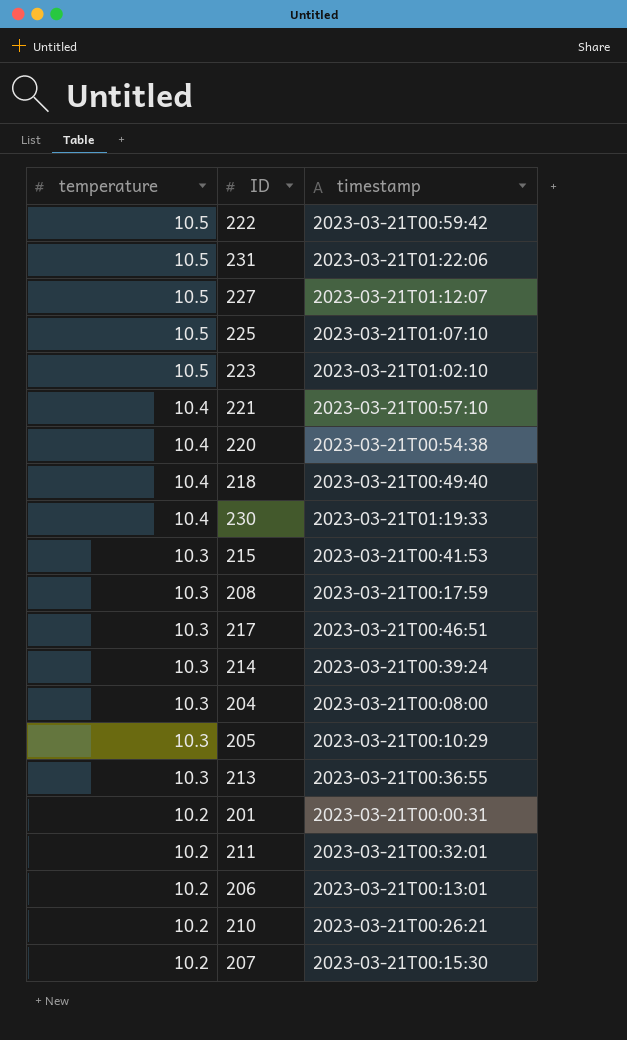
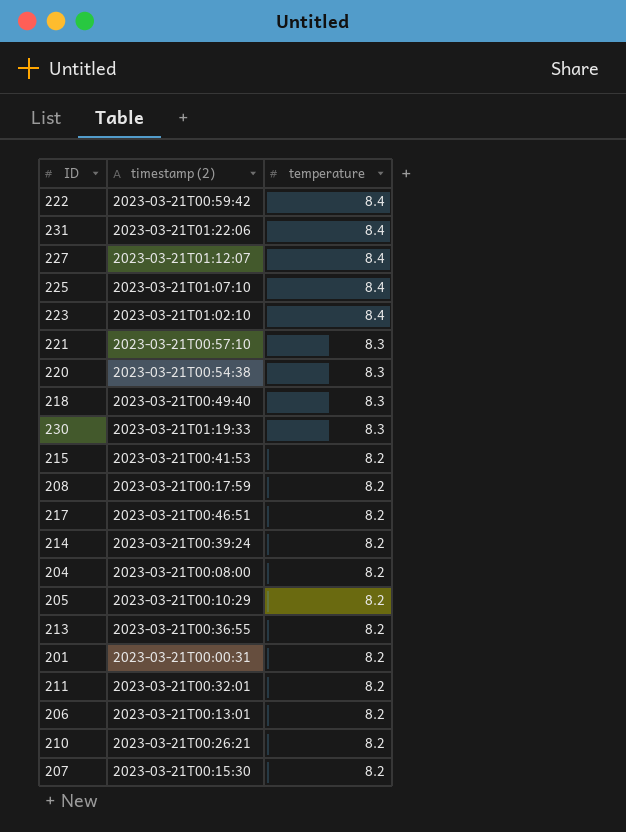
column name: timestamp -> timestamp (2)
column temperature | position: 1 -> 3
222 | temperature: 10.5 -> 8.4
231 | temperature: 10.5 -> 8.4
227 | temperature: 10.5 -> 8.4
225 | temperature: 10.5 -> 8.4
223 | temperature: 10.5 -> 8.4
221 | temperature: 10.4 -> 8.3
220 | temperature: 10.4 -> 8.3
218 | temperature: 10.4 -> 8.3
230 | temperature: 10.4 -> 8.3
215 | temperature: 10.3 -> 8.2
208 | temperature: 10.3 -> 8.2
217 | temperature: 10.3 -> 8.2
214 | temperature: 10.3 -> 8.2
204 | temperature: 10.3 -> 8.2
205 | temperature: 10.3 -> 8.2
213 | temperature: 10.3 -> 8.2
201 | temperature: 10.2 -> 8.2
211 | temperature: 10.2 -> 8.2
206 | temperature: 10.2 -> 8.2
210 | temperature: 10.2 -> 8.2
207 | temperature: 10.2 -> 8.2

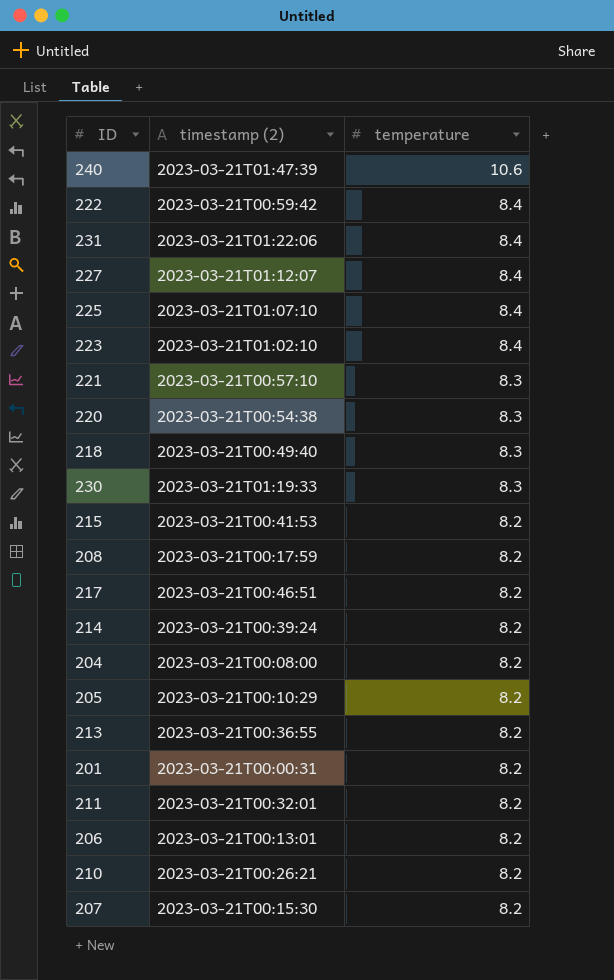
row 240: none -> 2023-03-21T01:47:39 | 10.6

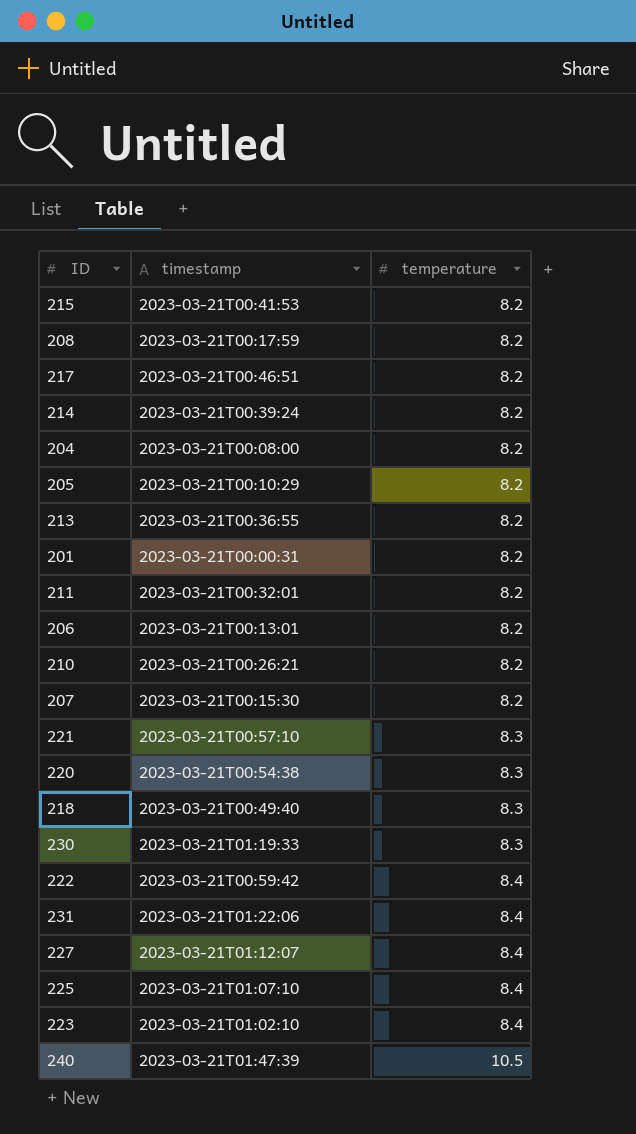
row order: temperature descending -> temperature ascending
column name: timestamp (2) -> timestamp
240 | temperature: 10.6 -> 10.5

